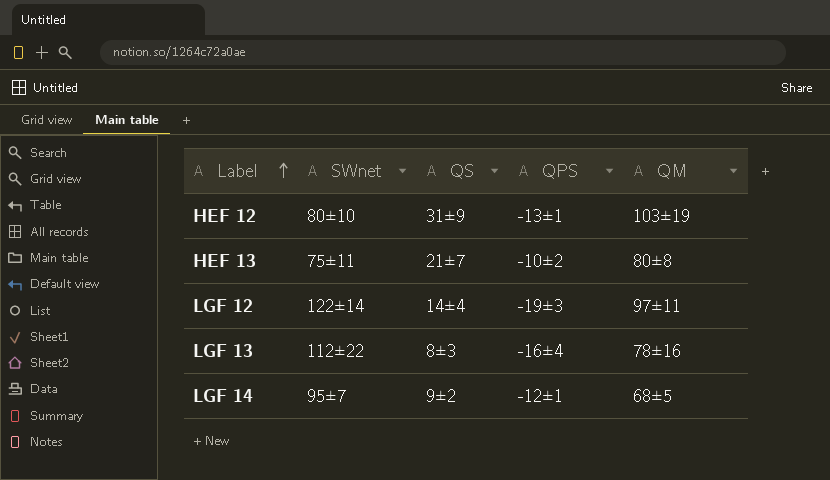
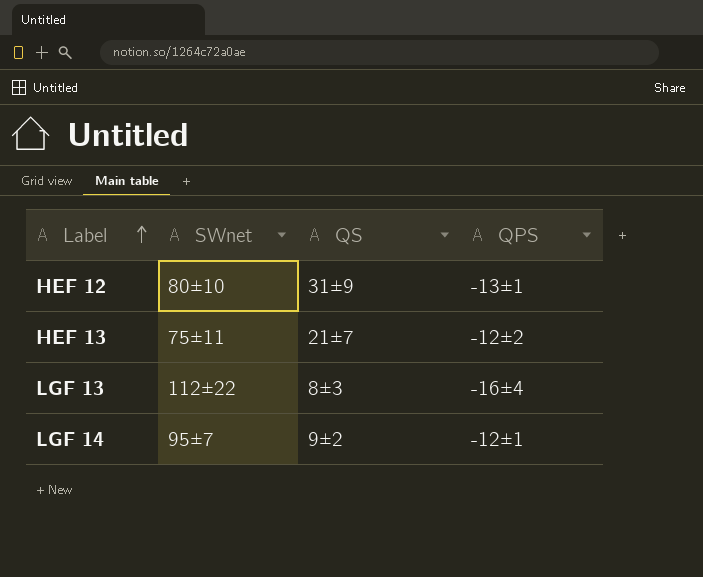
column QM | position: 5 -> none
row LGF 12: 122±14 | 14±4 | -19±3 | 97±11 -> none
HEF 13 | QPS: -10±2 -> -12±2

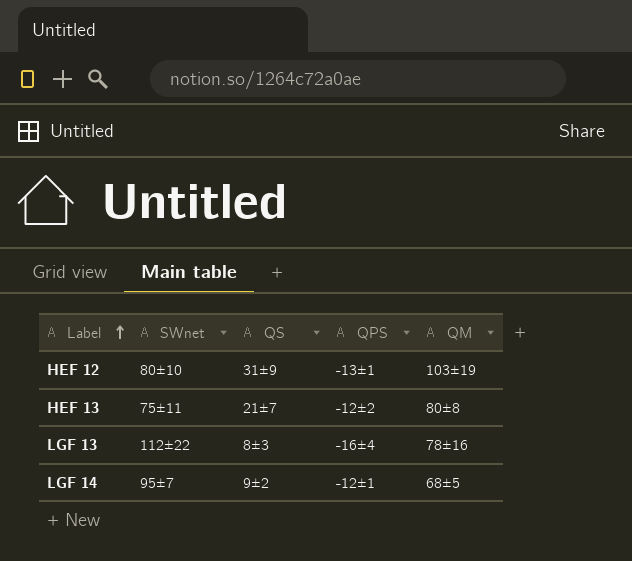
column QM | position: none -> 5

